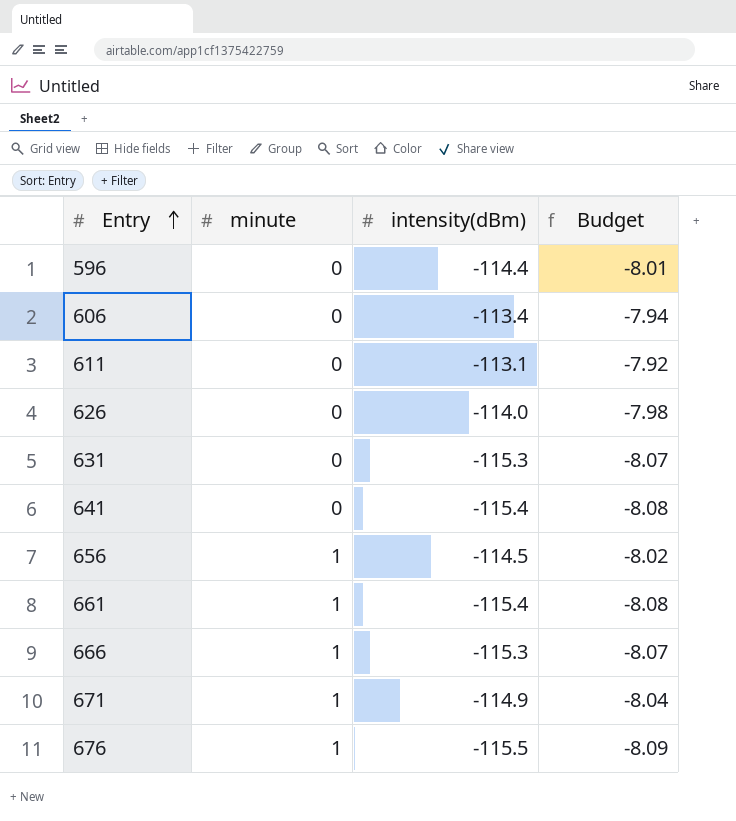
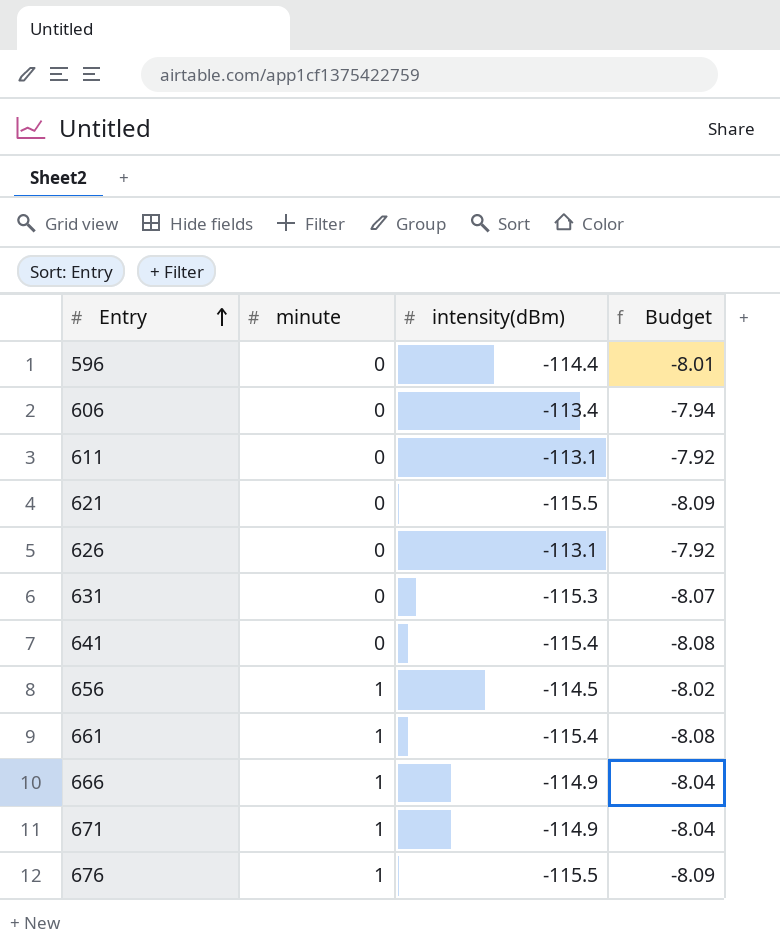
row 621: none -> 0 | -115.5 | -8.09
626 | intensity(dBm): -114.0 -> -113.1
626 | Budget: -7.98 -> -7.92
666 | intensity(dBm): -115.3 -> -114.9
666 | Budget: -8.07 -> -8.04

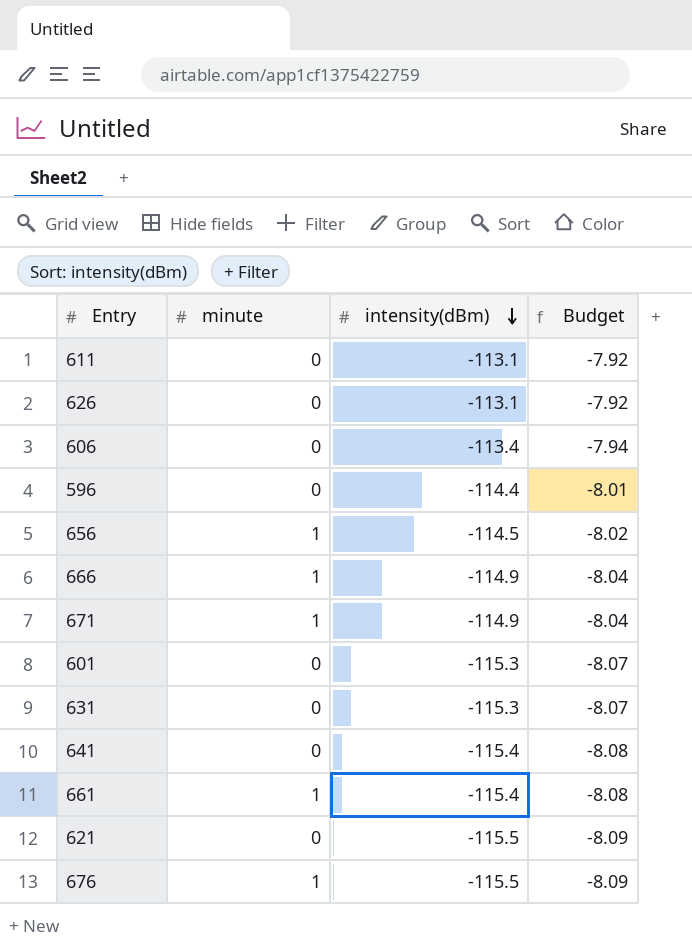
row order: Entry ascending -> intensity(dBm) descending
row 601: none -> 0 | -115.3 | -8.07

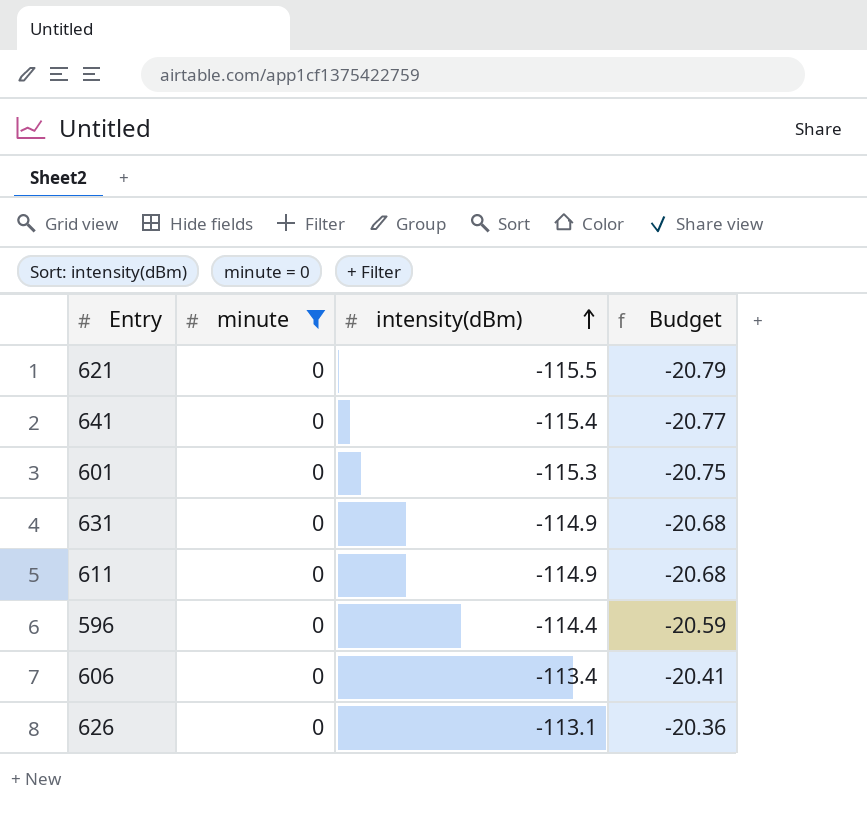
filter: none -> minute = 0
row order: intensity(dBm) descending -> intensity(dBm) ascending
column Budget | formula: [intensity(dBm)] * 0.07 -> [intensity(dBm)] * 0.18
631 | intensity(dBm): -115.3 -> -114.9
611 | intensity(dBm): -113.1 -> -114.9

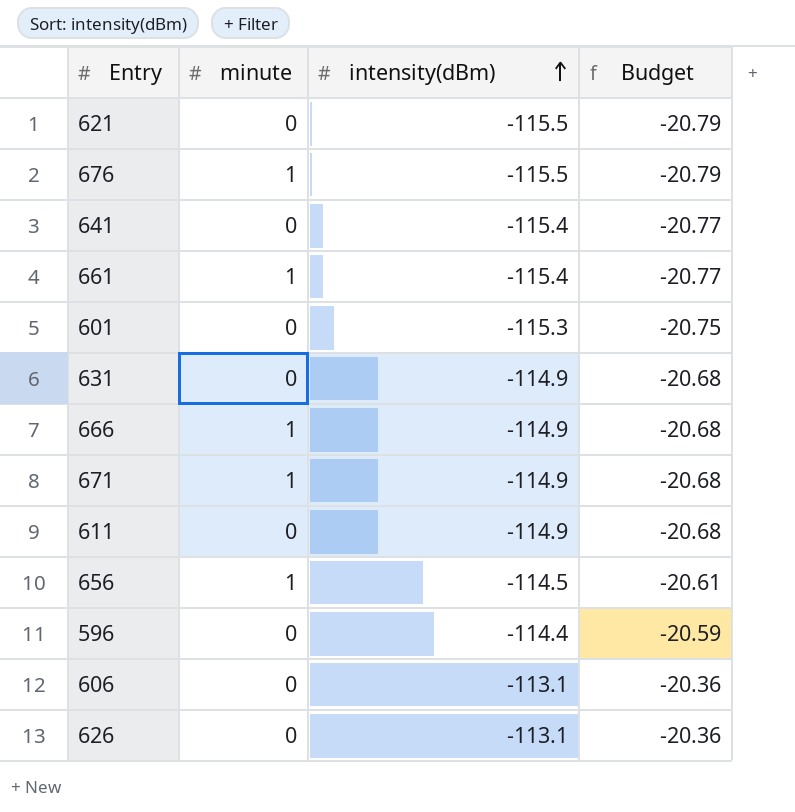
filter: minute = 0 -> none
606 | intensity(dBm): -113.4 -> -113.1
606 | Budget: -20.41 -> -20.36

